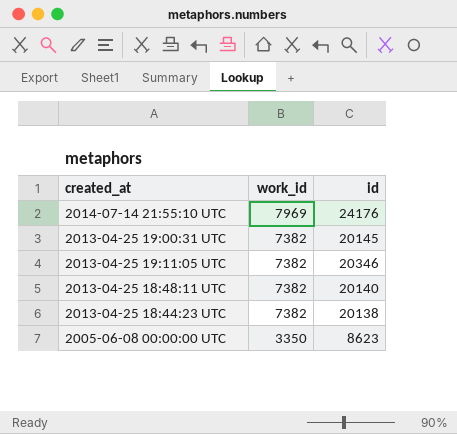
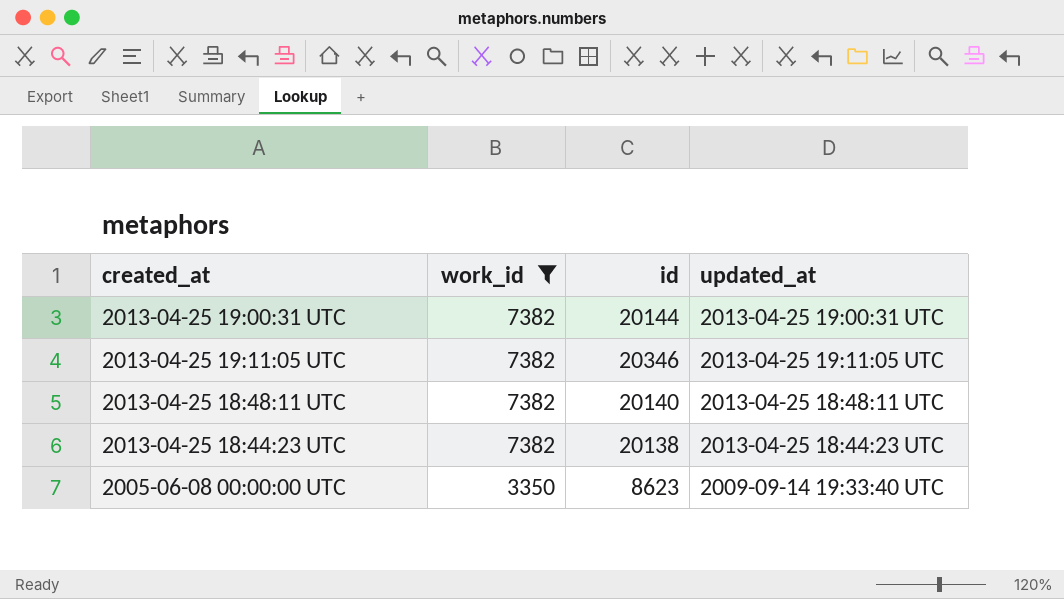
filter: none -> work_id != 7969
column updated_at | position: none -> 4
2013-04-25 19:00:31 UTC | id: 20145 -> 20144

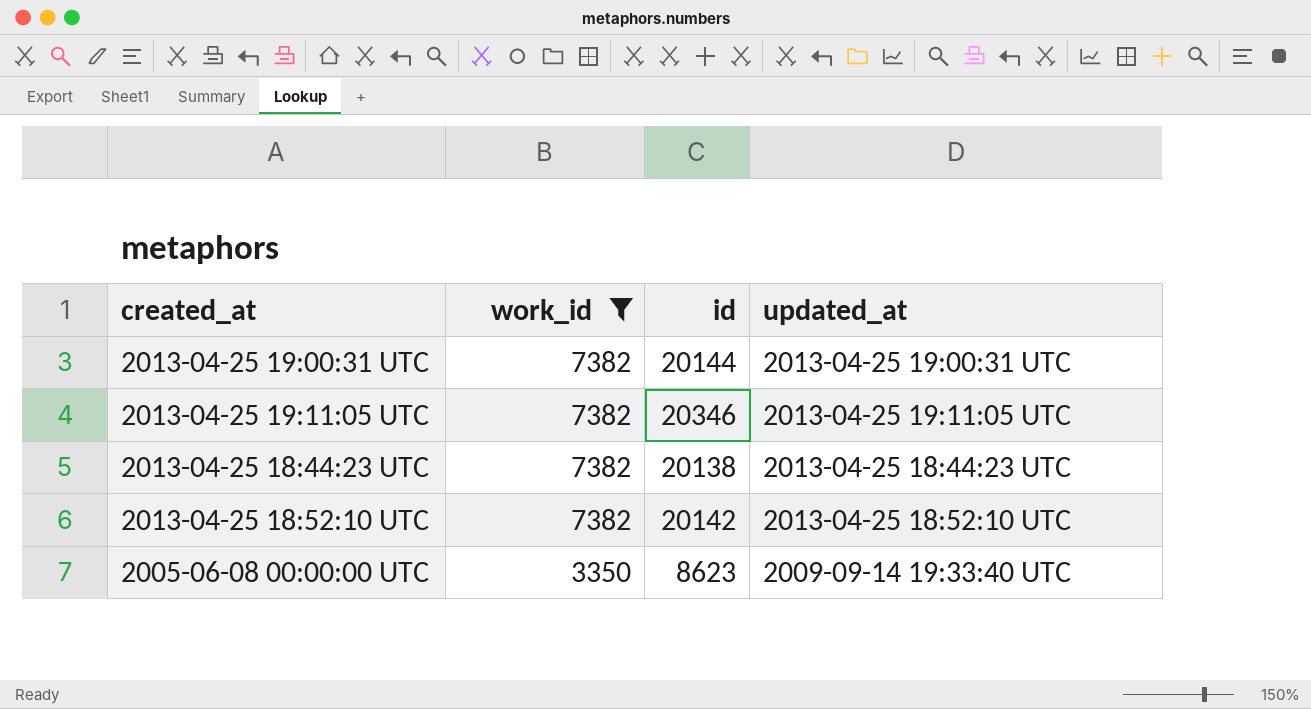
row 2013-04-25 18:48:11 UTC: 7382 | 20140 | 2013-04-25 18:48:11 UTC -> none
row 2013-04-25 18:52:10 UTC: none -> 7382 | 20142 | 2013-04-25 18:52:10 UTC

